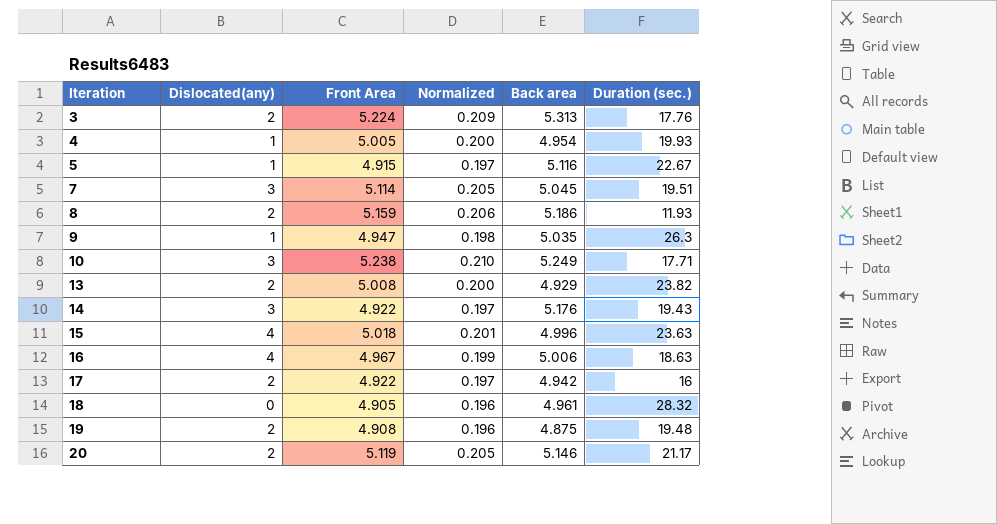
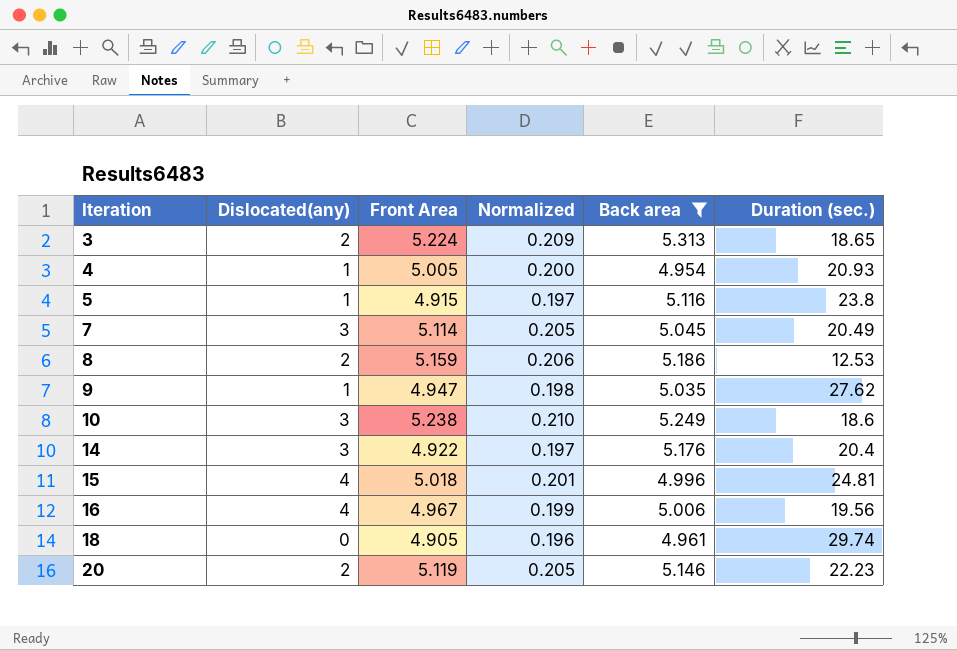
filter: none -> Back area >= 4.954
3 | Duration (sec.): 17.76 -> 18.65
4 | Duration (sec.): 19.93 -> 20.93
5 | Duration (sec.): 22.67 -> 23.8
7 | Duration (sec.): 19.51 -> 20.49
8 | Duration (sec.): 11.93 -> 12.53
9 | Duration (sec.): 26.3 -> 27.62
10 | Duration (sec.): 17.71 -> 18.6
14 | Duration (sec.): 19.43 -> 20.4
15 | Duration (sec.): 23.63 -> 24.81
16 | Duration (sec.): 18.63 -> 19.56
18 | Duration (sec.): 28.32 -> 29.74
20 | Duration (sec.): 21.17 -> 22.23

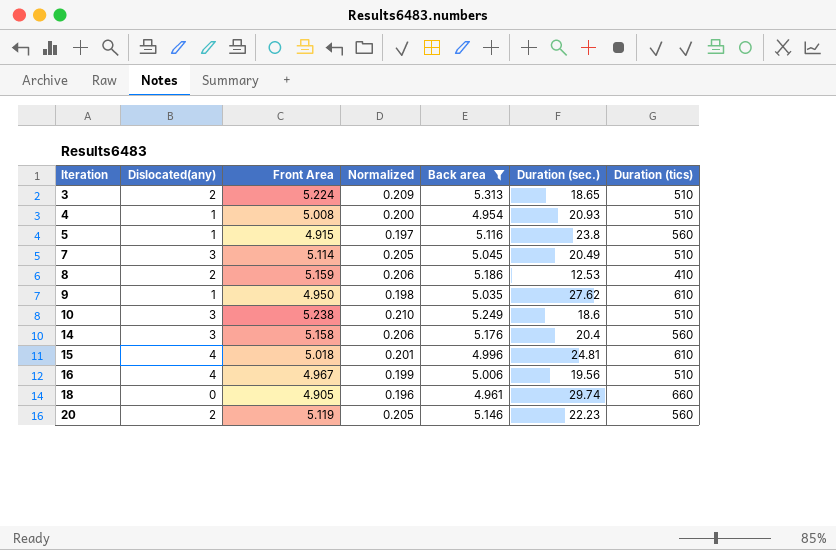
column Duration (tics) | position: none -> 7
4 | Front Area: 5.005 -> 5.008
9 | Front Area: 4.947 -> 4.950
14 | Front Area: 4.922 -> 5.158
14 | Normalized: 0.197 -> 0.206

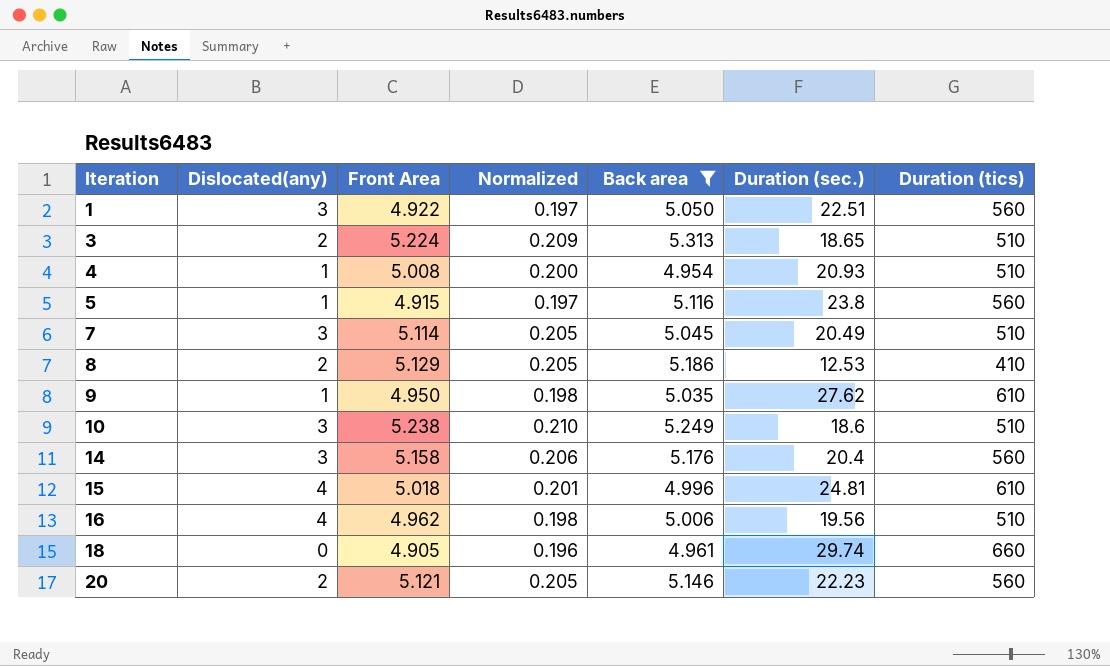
row 1: none -> 3 | 4.922 | 0.197 | 5.050 | 22.51 | 560
8 | Front Area: 5.159 -> 5.129
8 | Normalized: 0.206 -> 0.205
16 | Front Area: 4.967 -> 4.962
16 | Normalized: 0.199 -> 0.198
20 | Front Area: 5.119 -> 5.121

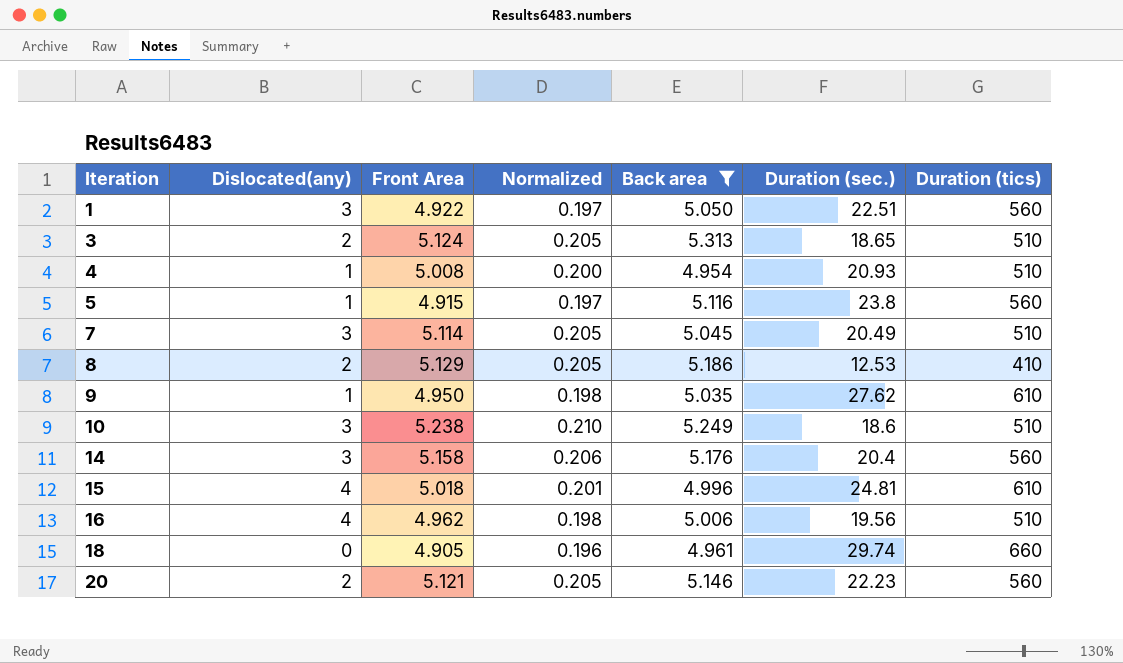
3 | Front Area: 5.224 -> 5.124
3 | Normalized: 0.209 -> 0.205

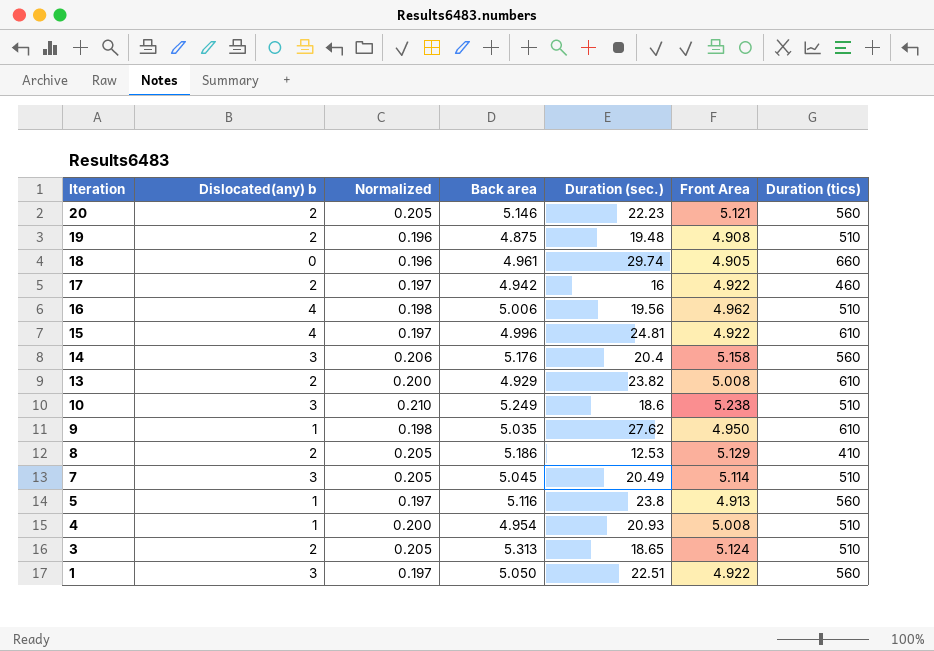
filter: Back area >= 4.954 -> none
row order: Iteration ascending -> Iteration descending
column name: Dislocated(any) -> Dislocated(any) b
column Front Area | position: 3 -> 6
15 | Normalized: 0.201 -> 0.197
15 | Front Area: 5.018 -> 4.922
5 | Front Area: 4.915 -> 4.913

